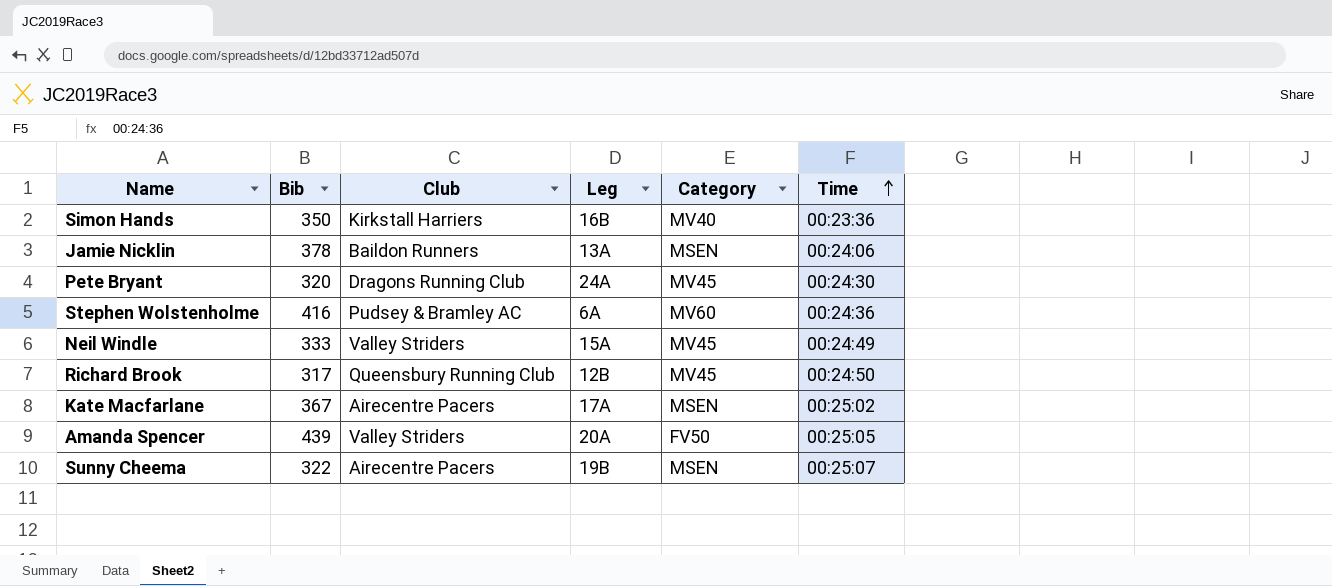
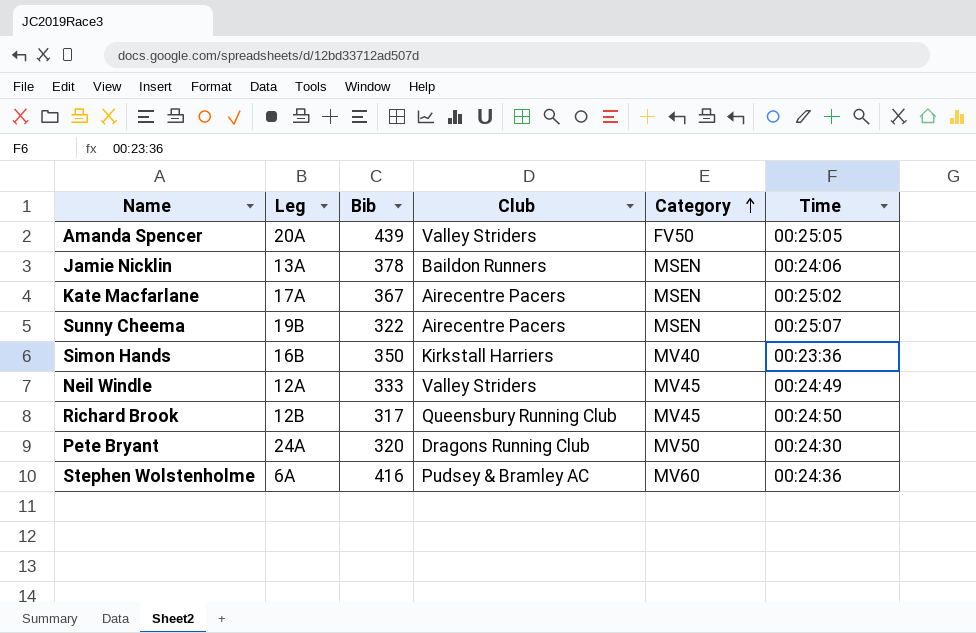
row order: Time ascending -> Category ascending
column Leg | position: 4 -> 2
Neil Windle | Leg: 15A -> 12A
Pete Bryant | Category: MV45 -> MV50

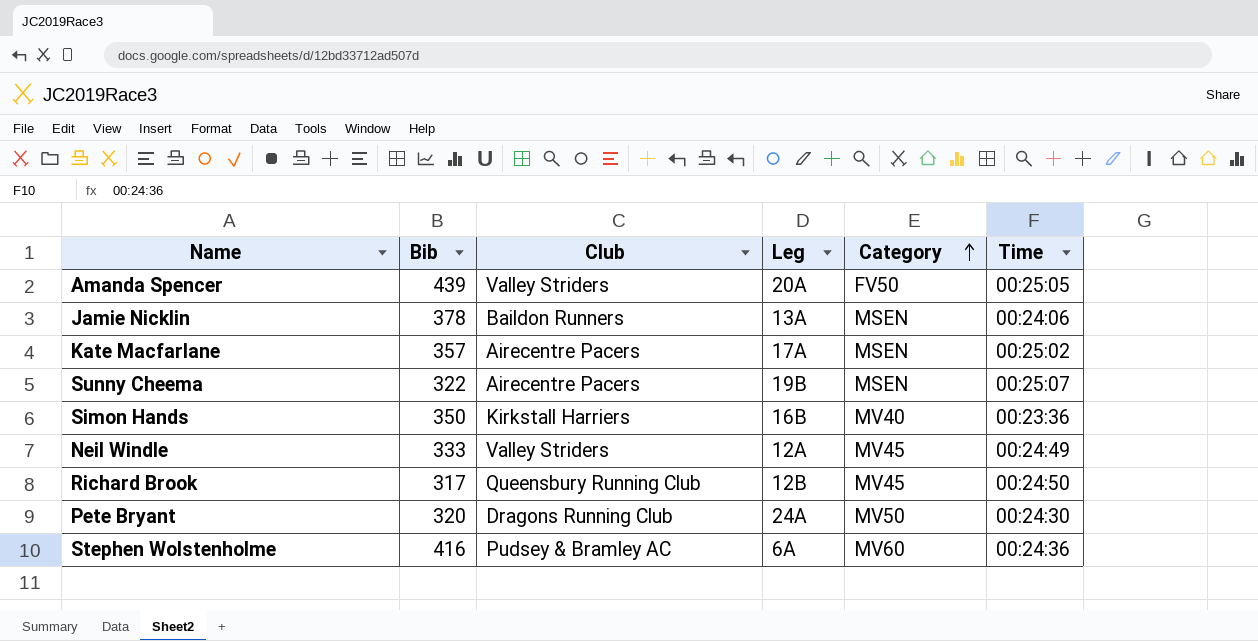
column Leg | position: 2 -> 4
Kate Macfarlane | Bib: 367 -> 357

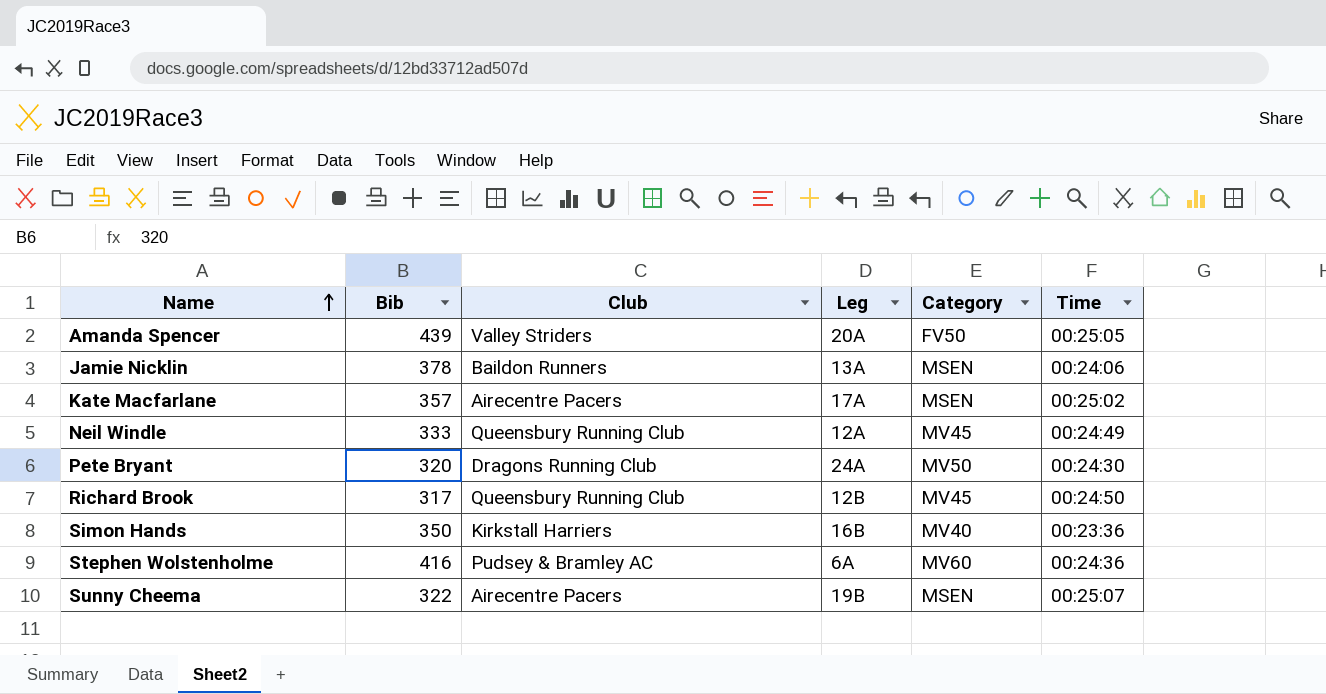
row order: Category ascending -> Name ascending
Neil Windle | Club: Valley Striders -> Queensbury Running Club

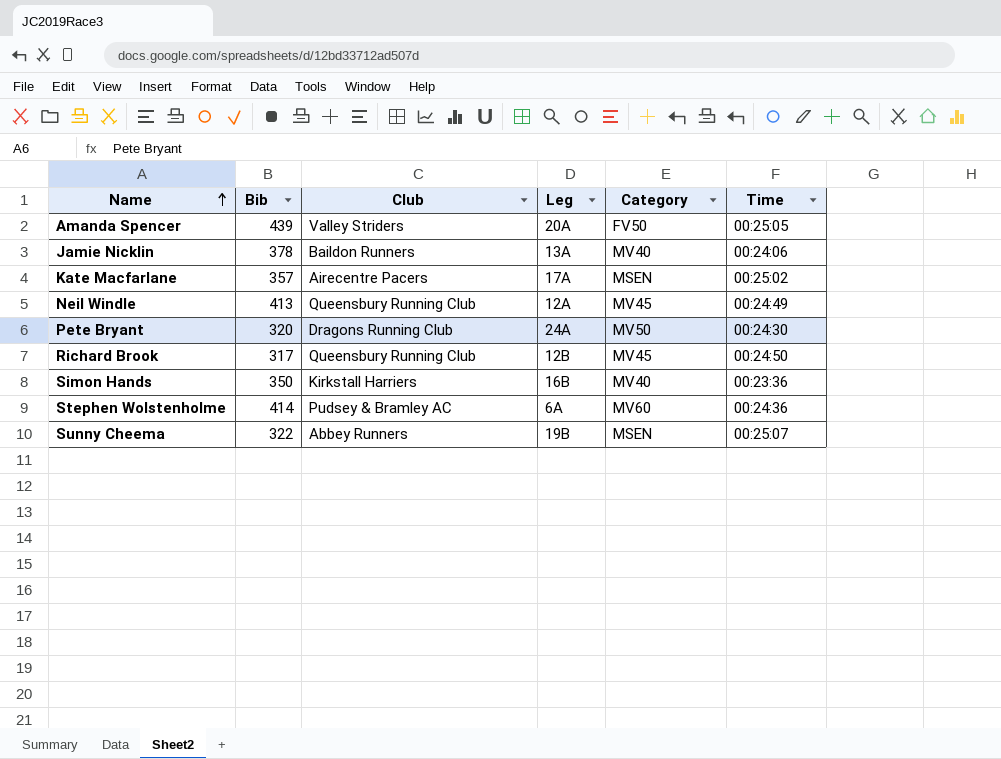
Jamie Nicklin | Category: MSEN -> MV40
Neil Windle | Bib: 333 -> 413
Stephen Wolstenholme | Bib: 416 -> 414
Sunny Cheema | Club: Airecentre Pacers -> Abbey Runners

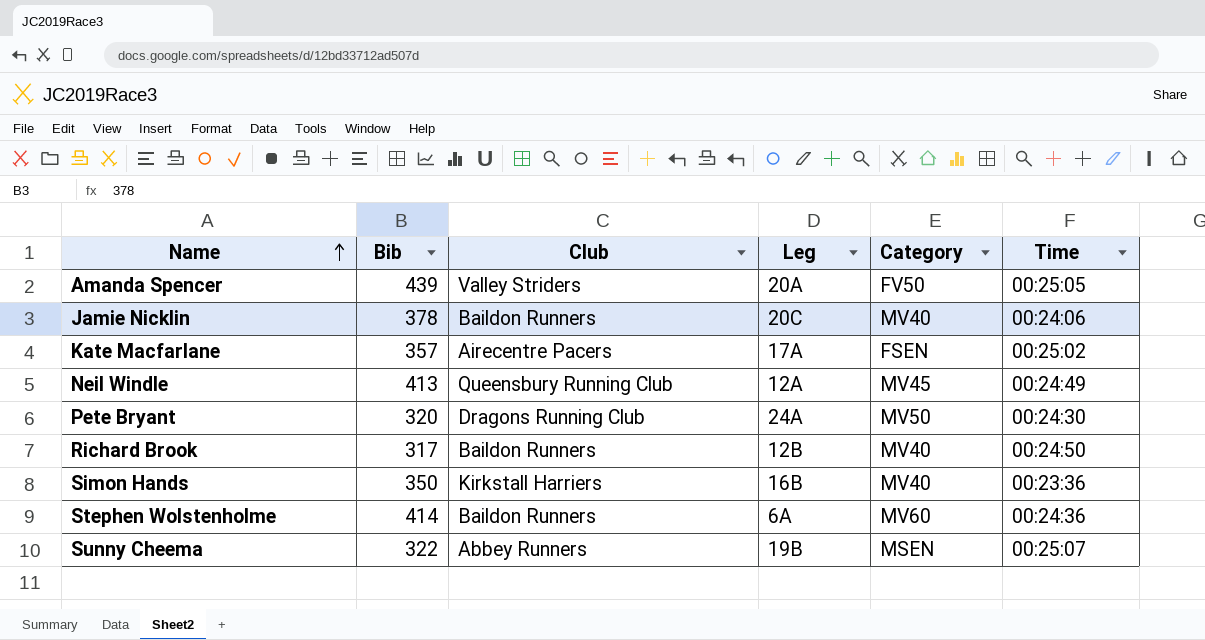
Jamie Nicklin | Leg: 13A -> 20C
Kate Macfarlane | Category: MSEN -> FSEN
Richard Brook | Club: Queensbury Running Club -> Baildon Runners
Richard Brook | Category: MV45 -> MV40
Stephen Wolstenholme | Club: Pudsey & Bramley AC -> Baildon Runners

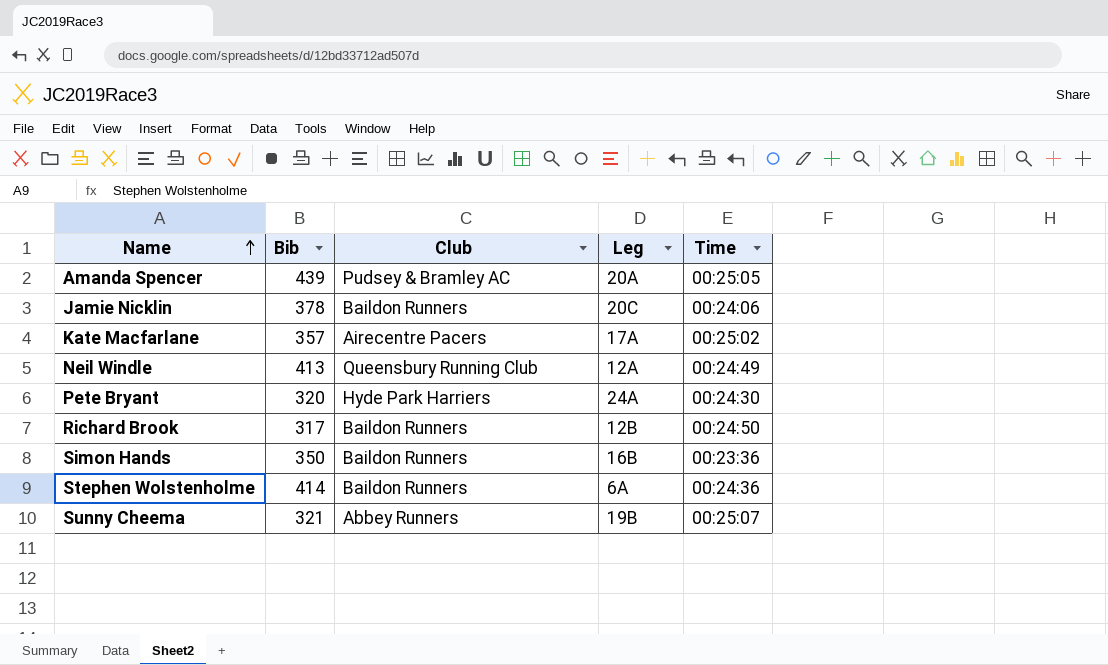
column Category | position: 5 -> none
Amanda Spencer | Club: Valley Striders -> Pudsey & Bramley AC
Pete Bryant | Club: Dragons Running Club -> Hyde Park Harriers
Simon Hands | Club: Kirkstall Harriers -> Baildon Runners
Sunny Cheema | Bib: 322 -> 321

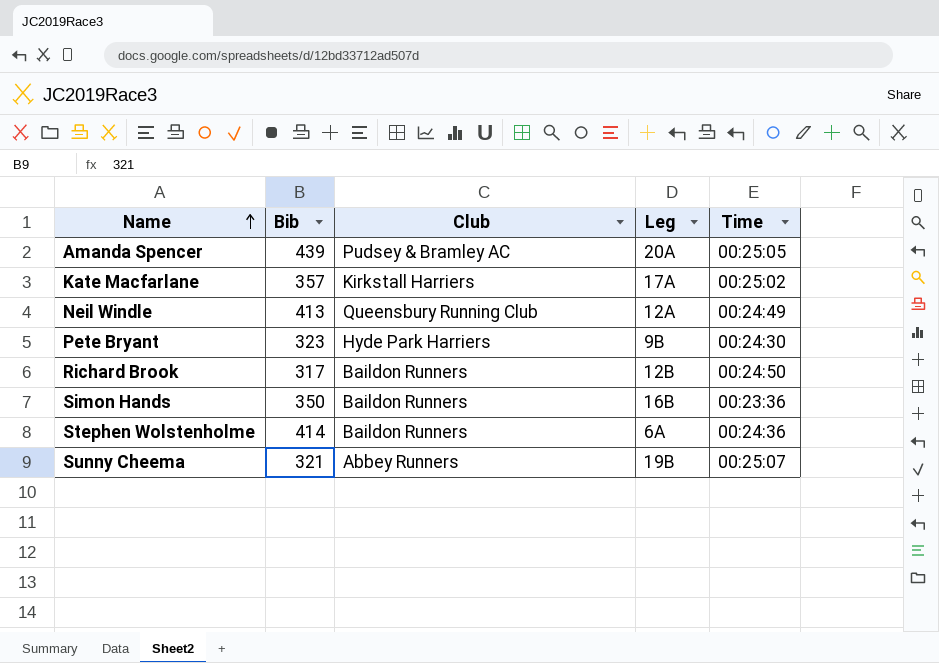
row Jamie Nicklin: 378 | Baildon Runners | 20C | 00:24:06 -> none
Kate Macfarlane | Club: Airecentre Pacers -> Kirkstall Harriers
Pete Bryant | Bib: 320 -> 323
Pete Bryant | Leg: 24A -> 9B

